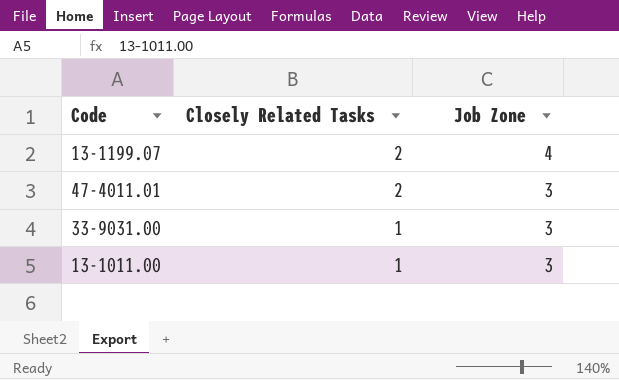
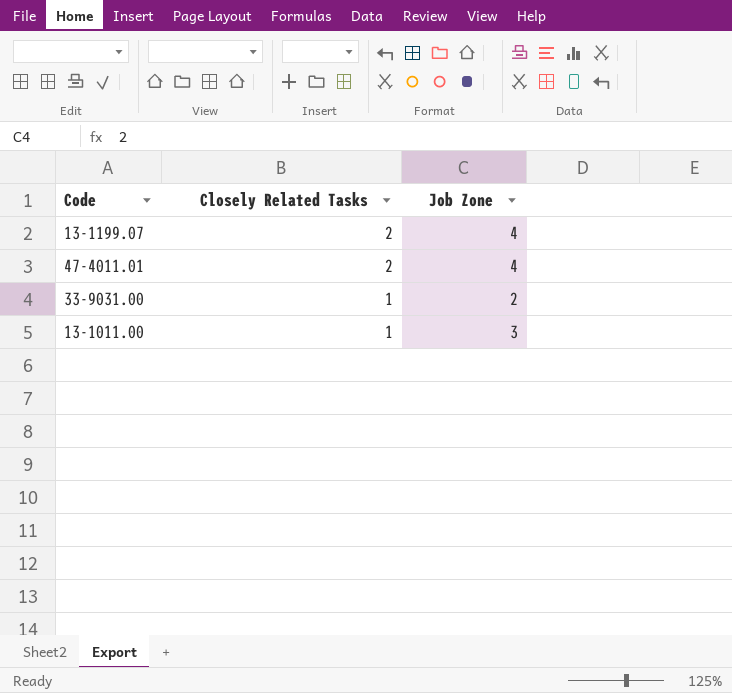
47-4011.01 | Job Zone: 3 -> 4
33-9031.00 | Job Zone: 3 -> 2

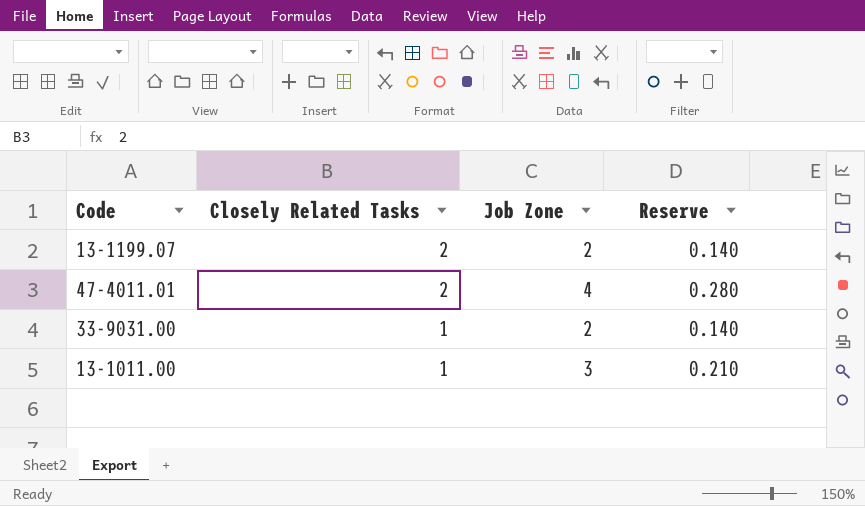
column Reserve | formula: none -> [Job Zone] * 0.07
13-1199.07 | Job Zone: 4 -> 2

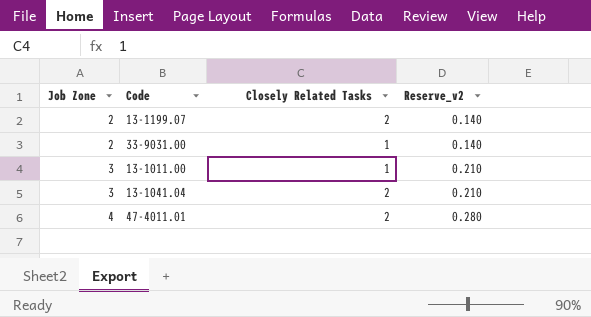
row order: Closely Related Tasks descending -> Job Zone ascending
column Job Zone | position: 3 -> 1
column name: Reserve -> Reserve_v2
row 13-1041.04: none -> 3 | 2 | 0.210

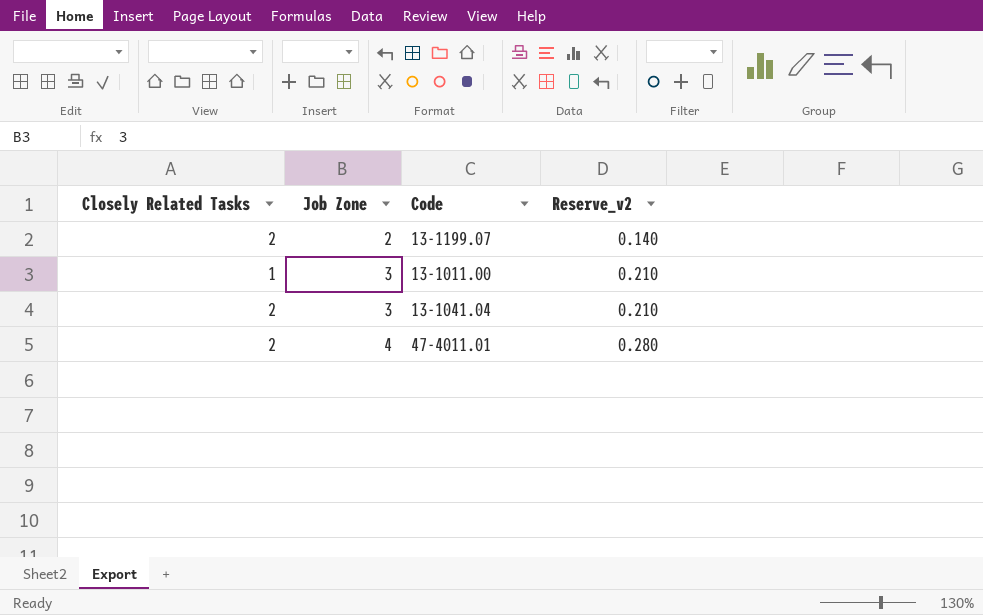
column Closely Related Tasks | position: 3 -> 1
row 33-9031.00: 2 | 1 | 0.140 -> none

